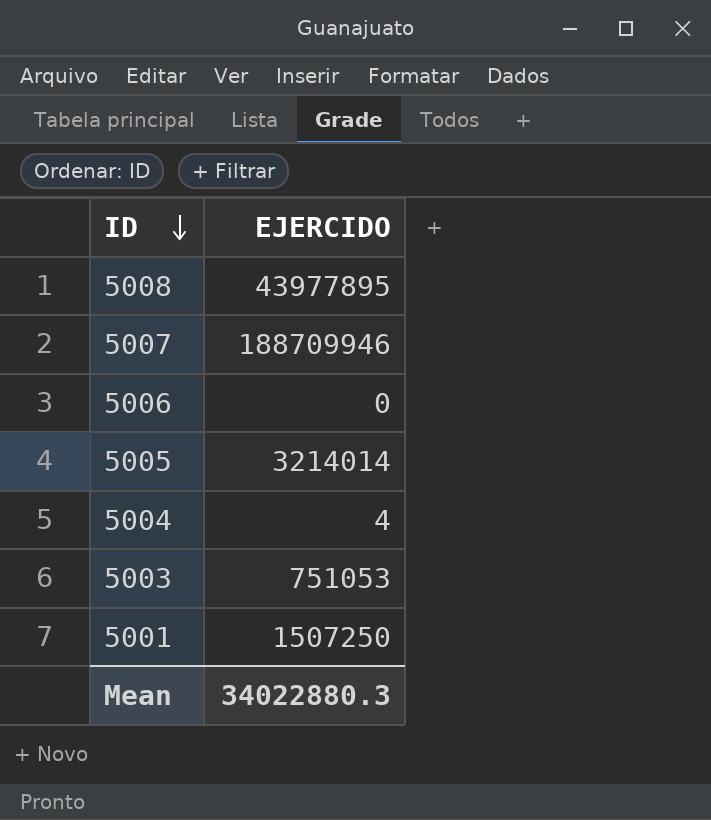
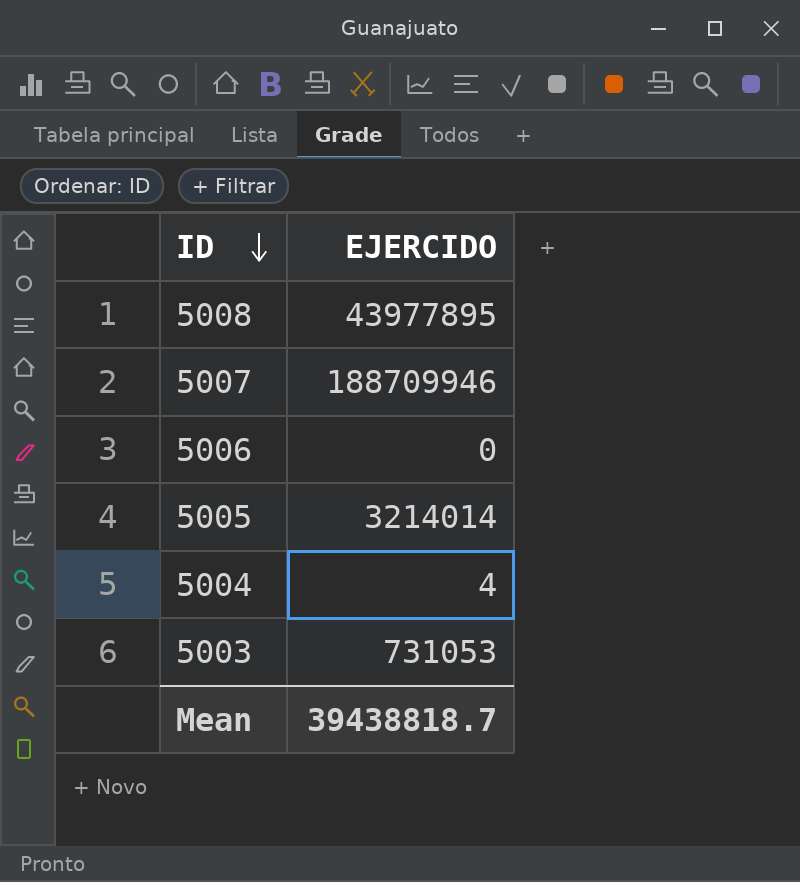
row 5001: 1507250 -> none
5003 | EJERCIDO: 751053 -> 731053
Mean | EJERCIDO: 34022880.3 -> 39438818.7

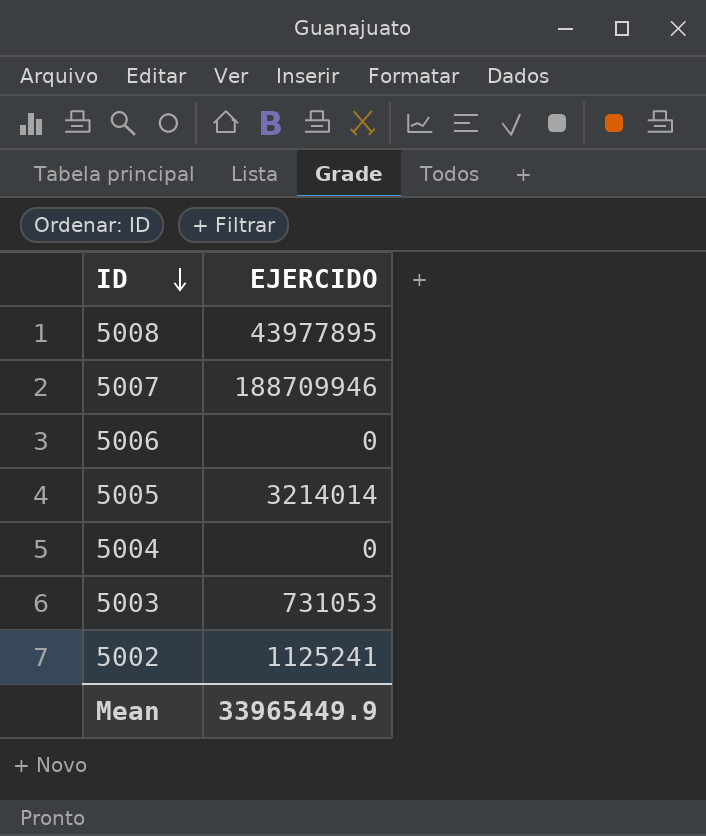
5004 | EJERCIDO: 4 -> 0
row 5002: none -> 1125241
Mean | EJERCIDO: 39438818.7 -> 33965449.9

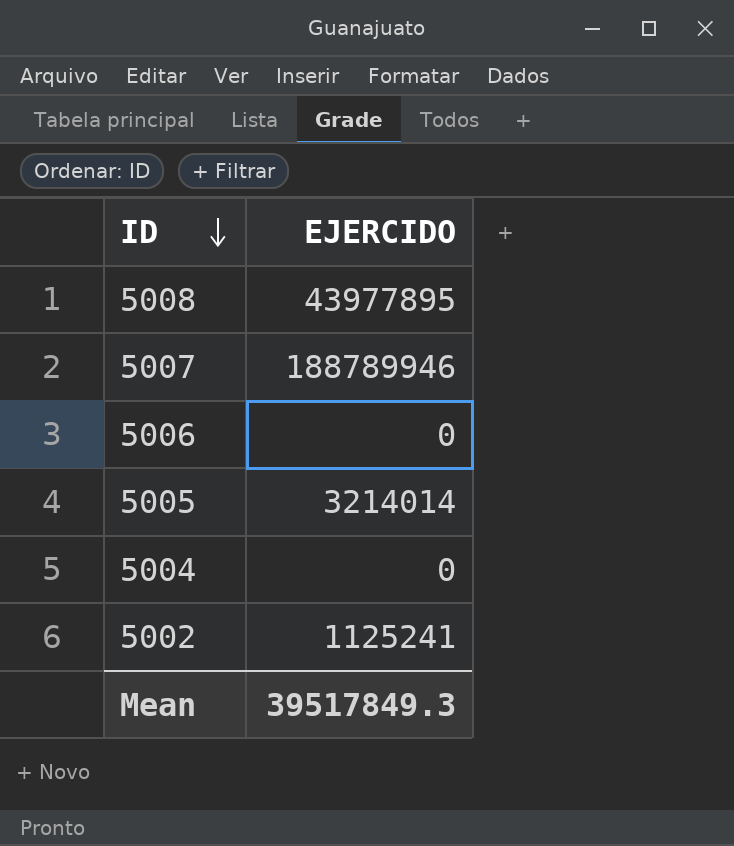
row 5003: 731053 -> none
5007 | EJERCIDO: 188709946 -> 188789946
Mean | EJERCIDO: 33965449.9 -> 39517849.3

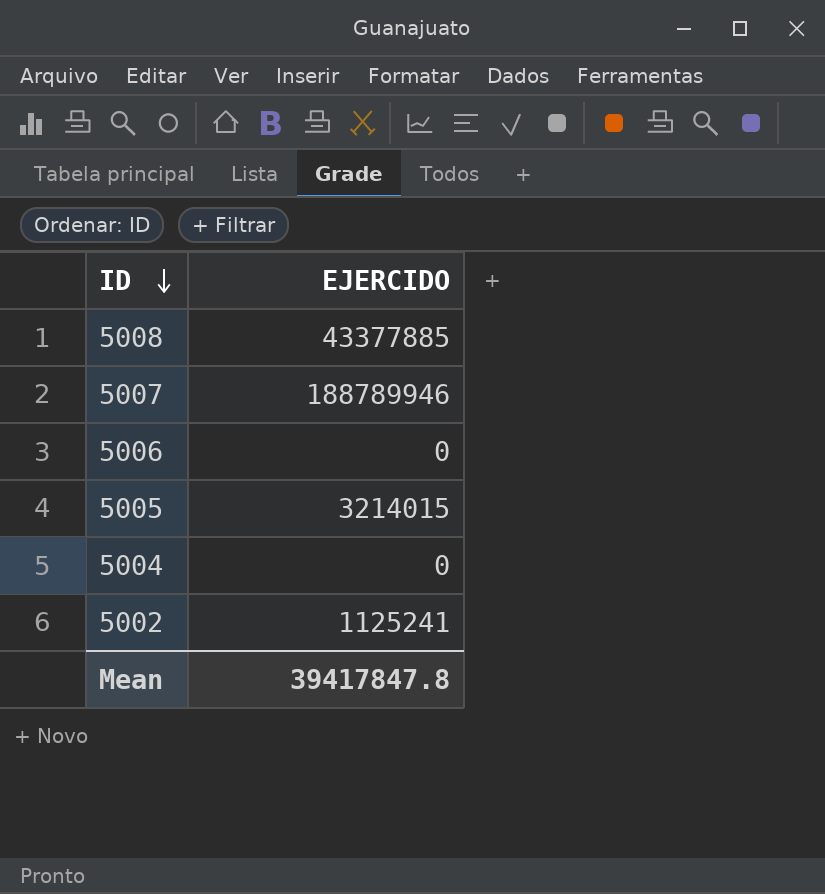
5008 | EJERCIDO: 43977895 -> 43377885
5005 | EJERCIDO: 3214014 -> 3214015
Mean | EJERCIDO: 39517849.3 -> 39417847.8

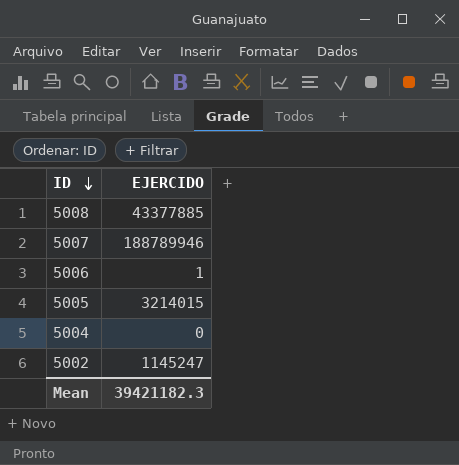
5006 | EJERCIDO: 0 -> 1
5002 | EJERCIDO: 1125241 -> 1145247
Mean | EJERCIDO: 39417847.8 -> 39421182.3

